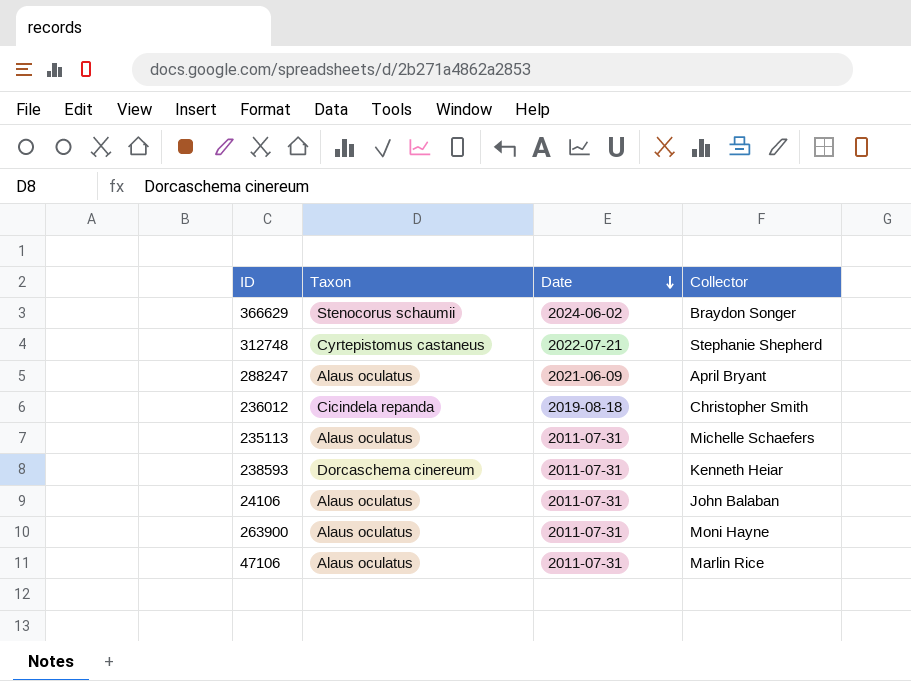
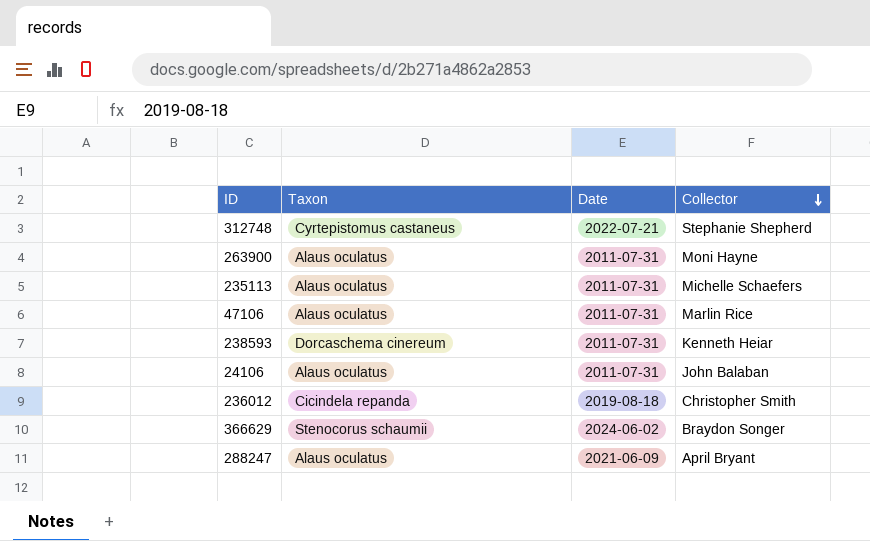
row order: Date descending -> Collector descending

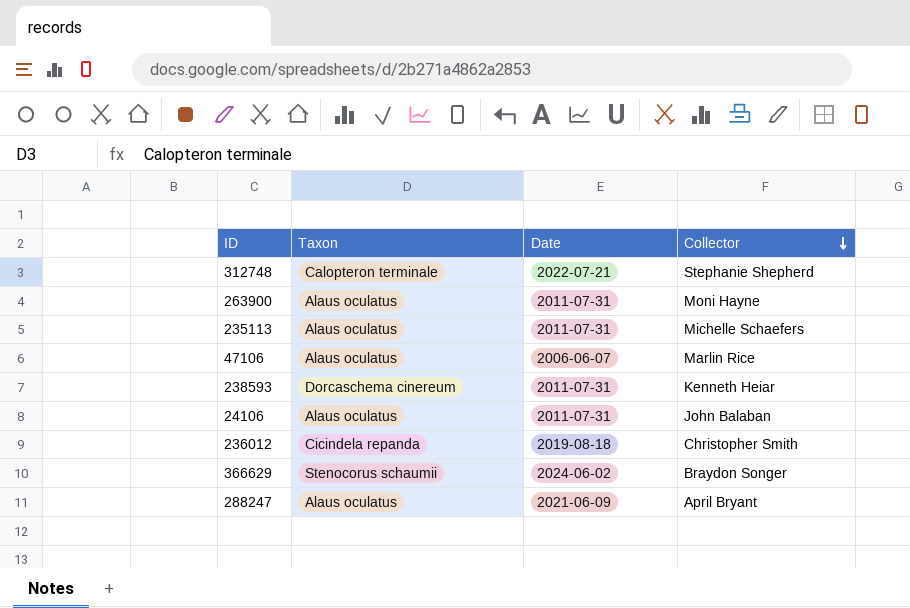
312748 | Taxon: Cyrtepistomus castaneus -> Calopteron terminale
47106 | Date: 2011-07-31 -> 2006-06-07

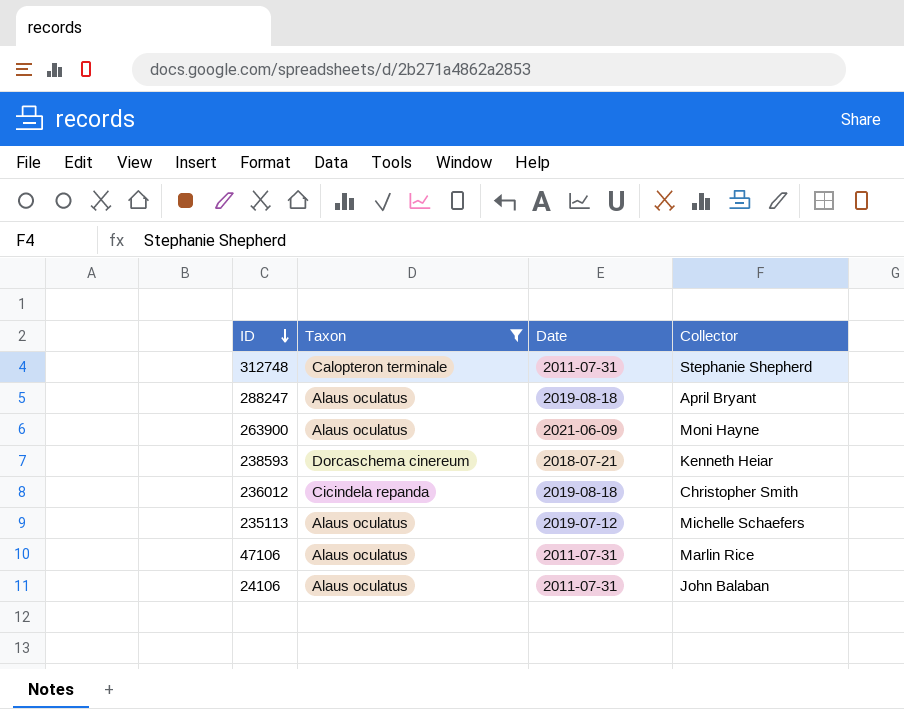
filter: none -> Taxon != Stenocorus schaumii
row order: Collector descending -> ID descending
312748 | Date: 2022-07-21 -> 2011-07-31
288247 | Date: 2021-06-09 -> 2019-08-18
263900 | Date: 2011-07-31 -> 2021-06-09
238593 | Date: 2011-07-31 -> 2018-07-21
235113 | Date: 2011-07-31 -> 2019-07-12
47106 | Date: 2006-06-07 -> 2011-07-31

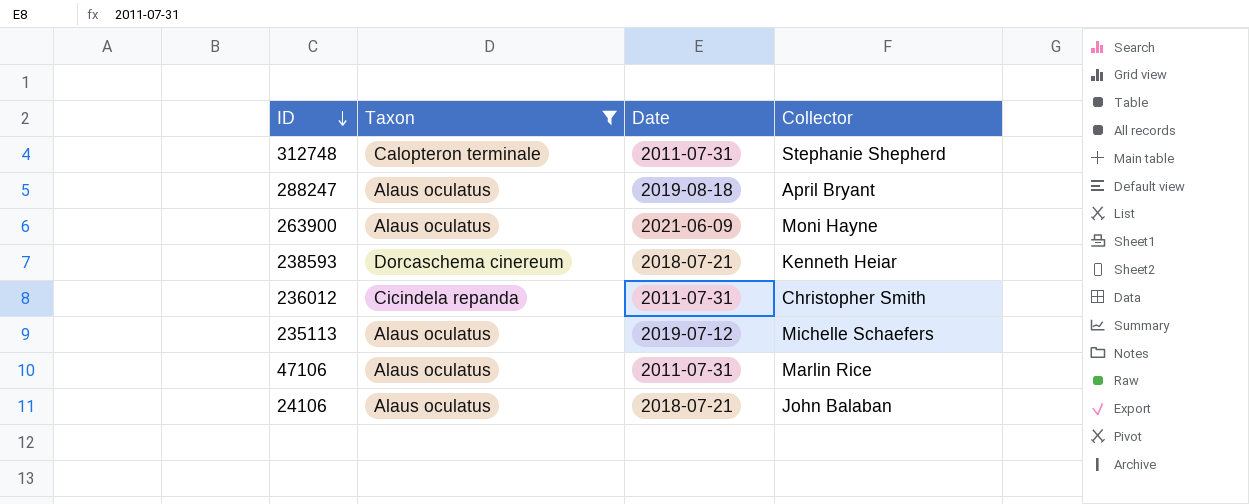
236012 | Date: 2019-08-18 -> 2011-07-31
24106 | Date: 2011-07-31 -> 2018-07-21

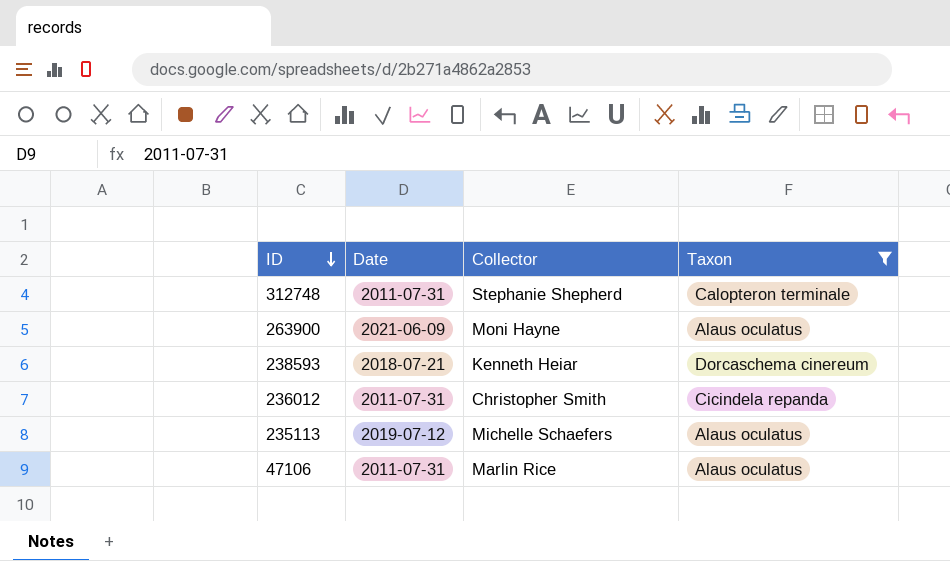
column Taxon | position: 2 -> 4
row 288247: Alaus oculatus | 2019-08-18 | April Bryant -> none
row 24106: Alaus oculatus | 2018-07-21 | John Balaban -> none

